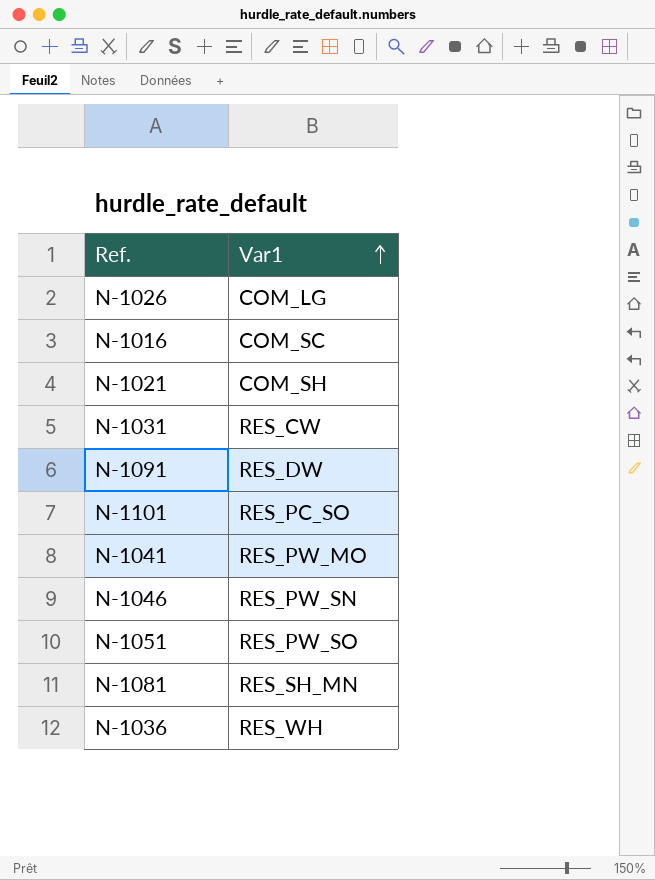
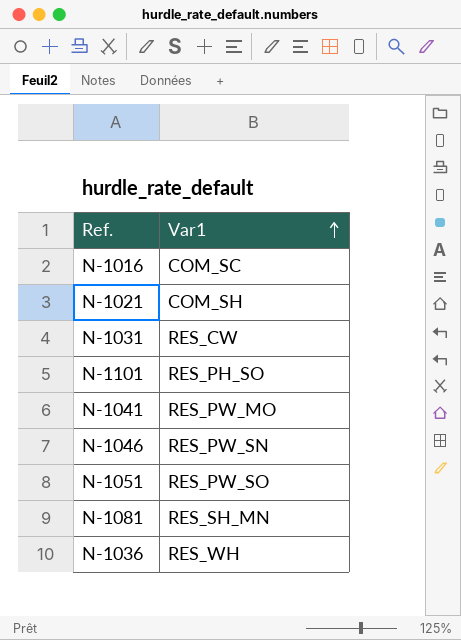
row N-1026: COM_LG -> none
row N-1091: RES_DW -> none
N-1101 | Var1: RES_PC_SO -> RES_PH_SO

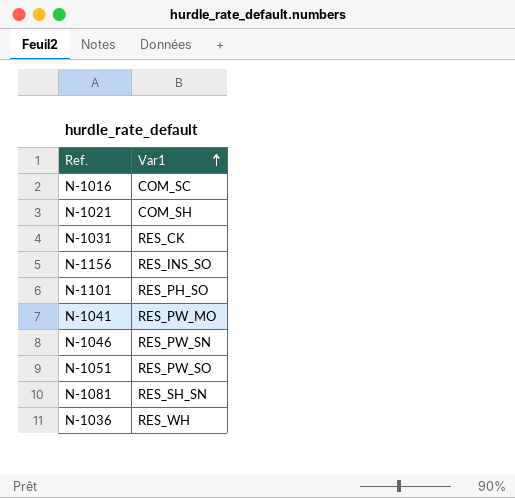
N-1031 | Var1: RES_CW -> RES_CK
row N-1156: none -> RES_INS_SO
N-1081 | Var1: RES_SH_MN -> RES_SH_SN

